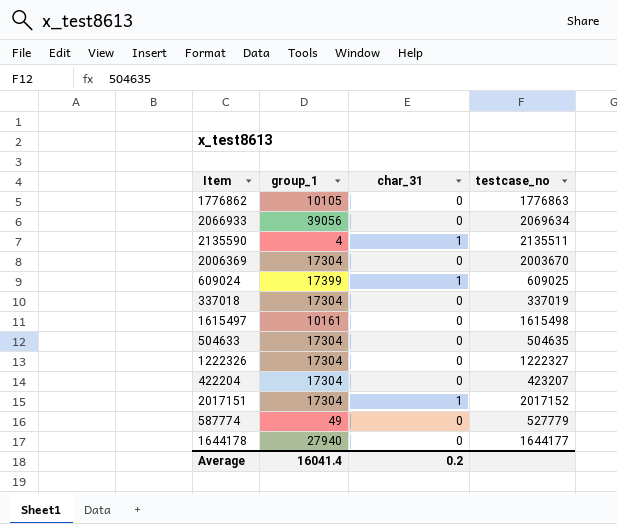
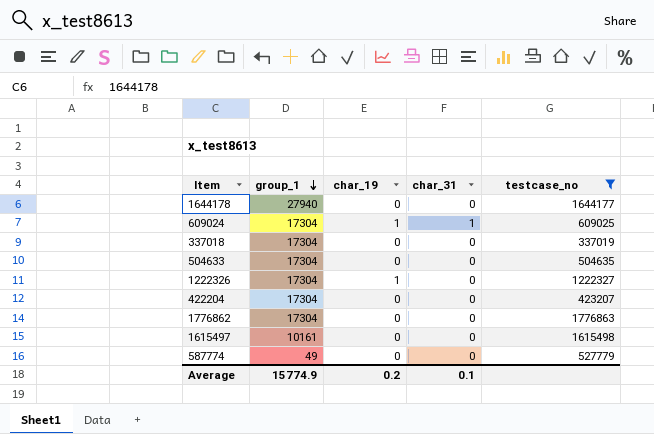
filter: none -> testcase_no <= 1776863
row order: none -> group_1 descending
column char_19 | position: none -> 3
609024 | group_1: 17399 -> 17304
1776862 | group_1: 10105 -> 17304
Average | group_1: 16041.4 -> 15774.9
Average | char_31: 0.2 -> 0.1

